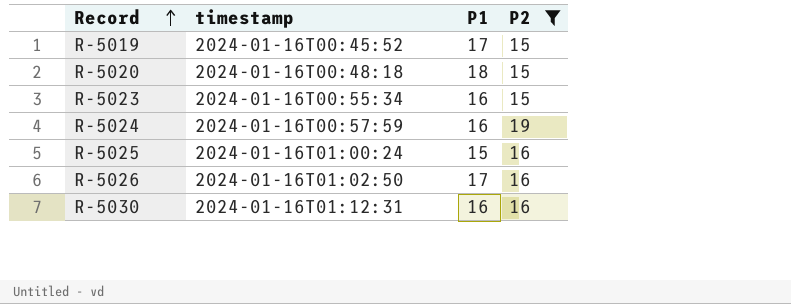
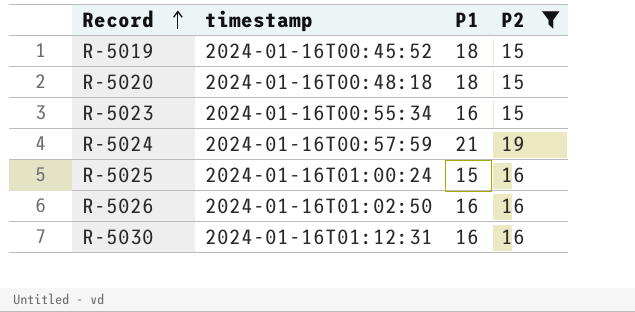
R-5019 | P1: 17 -> 18
R-5024 | P1: 16 -> 21
R-5026 | P1: 17 -> 16

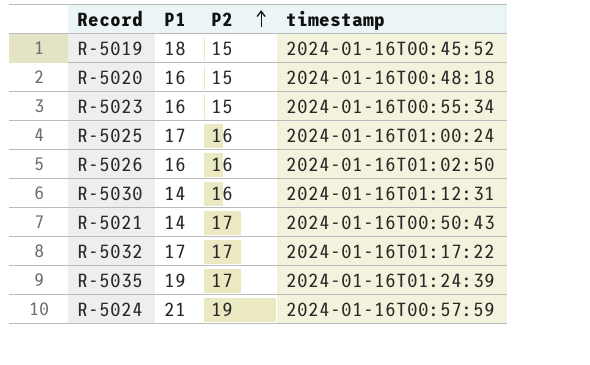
filter: P2 != 17 -> none
row order: Record ascending -> P2 ascending
column timestamp | position: 2 -> 4
R-5020 | P1: 18 -> 16
R-5025 | P1: 15 -> 17
R-5030 | P1: 16 -> 14

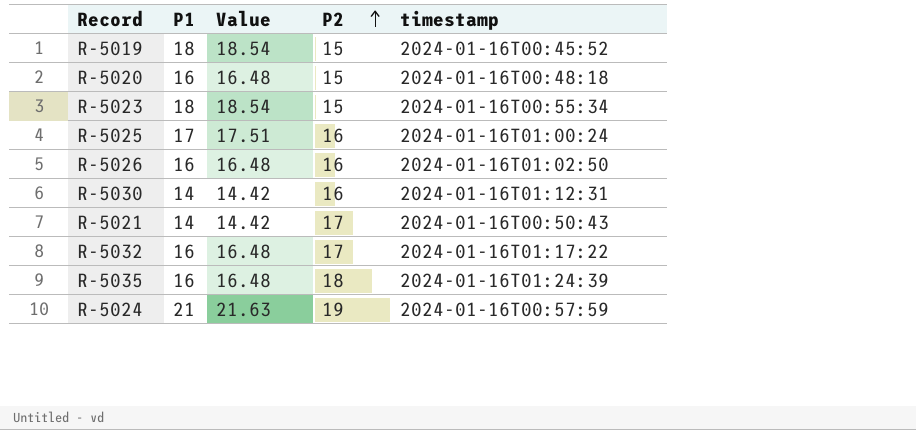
column Value | formula: none -> [P1] * 1.03
R-5023 | P1: 16 -> 18
R-5032 | P1: 17 -> 16
R-5035 | P1: 19 -> 16
R-5035 | P2: 17 -> 18

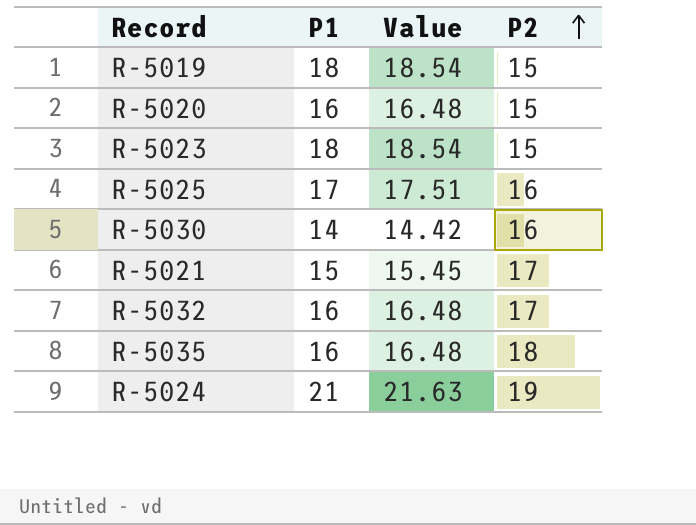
column timestamp | position: 5 -> none
row R-5026: 16 | 16.48 | 16 | 2024-01-16T01:02:50 -> none
R-5021 | P1: 14 -> 15
R-5021 | Value: 14.42 -> 15.45

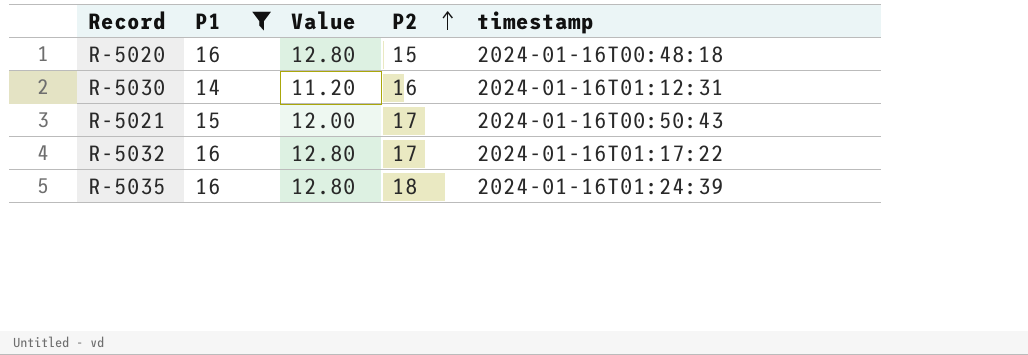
filter: none -> P1 <= 16
column Value | formula: [P1] * 1.03 -> [P1] * 0.8
column timestamp | position: none -> 5

